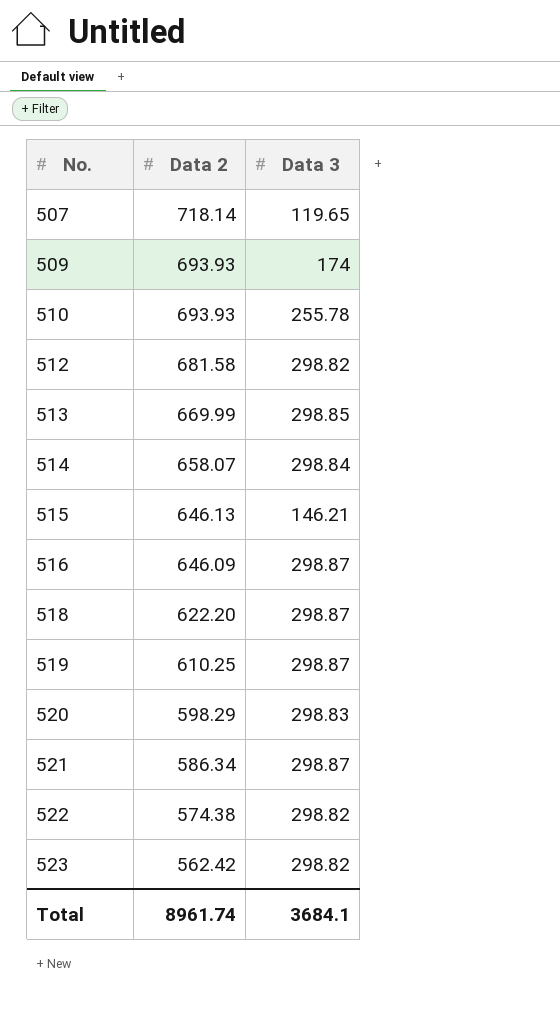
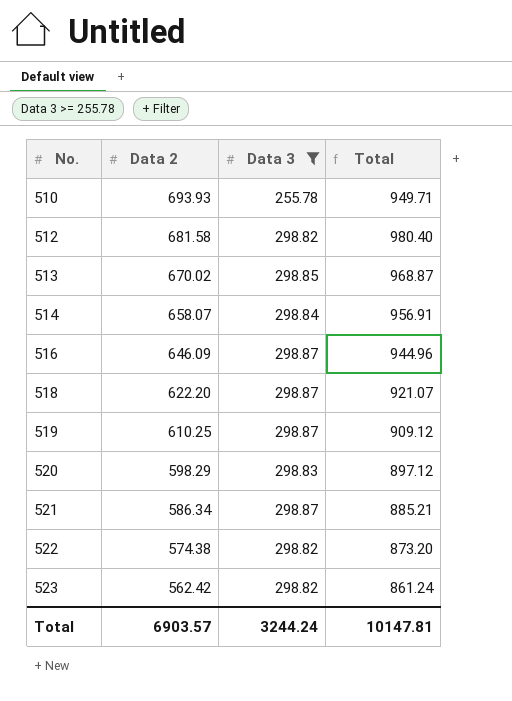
filter: none -> Data 3 >= 255.78
column Total | formula: none -> [Data 2] + [Data 3]
513 | Data 2: 669.99 -> 670.02
Total | Data 2: 8961.74 -> 6903.57
Total | Data 3: 3684.1 -> 3244.24

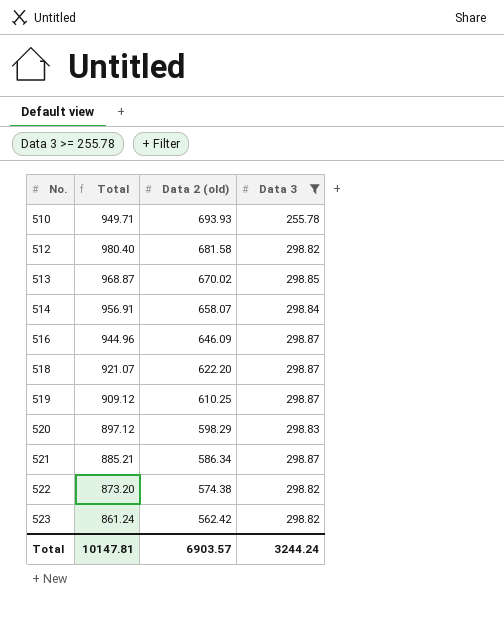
column Total | position: 4 -> 2
column name: Data 2 -> Data 2 (old)

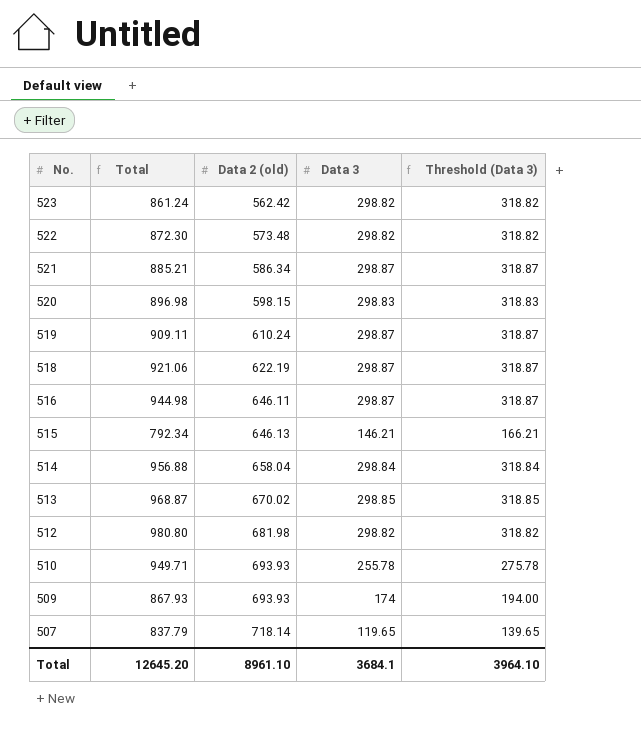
filter: Data 3 >= 255.78 -> none
row order: No. ascending -> No. descending
column Threshold (Data 3) | formula: none -> [Data 3] + 20
522 | Total: 873.20 -> 872.30
522 | Data 2 (old): 574.38 -> 573.48
520 | Total: 897.12 -> 896.98
520 | Data 2 (old): 598.29 -> 598.15
519 | Total: 909.12 -> 909.11
519 | Data 2 (old): 610.25 -> 610.24
518 | Total: 921.07 -> 921.06
518 | Data 2 (old): 622.20 -> 622.19
516 | Total: 944.96 -> 944.98
516 | Data 2 (old): 646.09 -> 646.11
514 | Total: 956.91 -> 956.88
514 | Data 2 (old): 658.07 -> 658.04
512 | Total: 980.40 -> 980.80
512 | Data 2 (old): 681.58 -> 681.98
Total | Total: 10147.81 -> 12645.20
Total | Data 2 (old): 6903.57 -> 8961.10
Total | Data 3: 3244.24 -> 3684.1

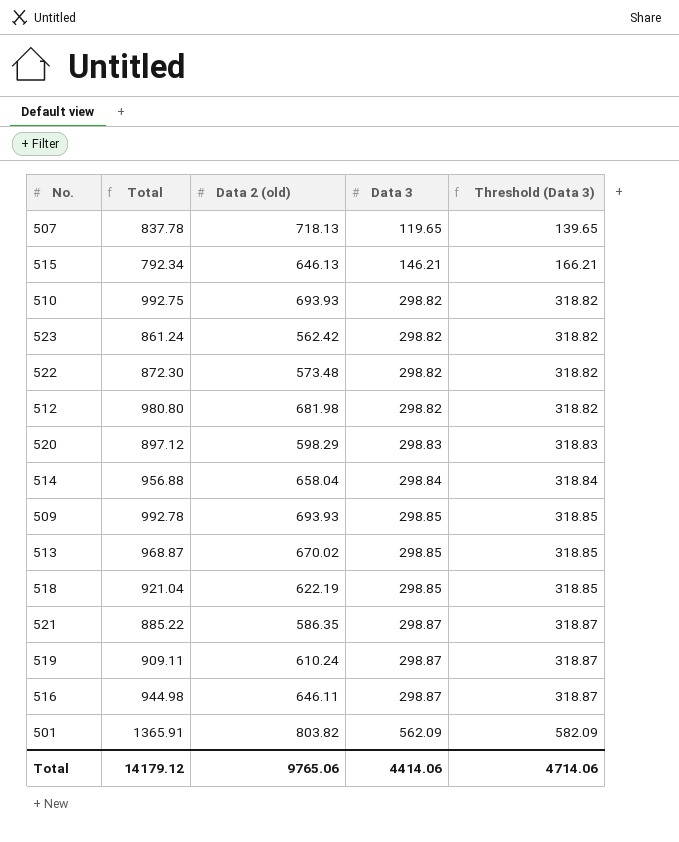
row order: No. descending -> Data 3 ascending
507 | Total: 837.79 -> 837.78
507 | Data 2 (old): 718.14 -> 718.13
510 | Total: 949.71 -> 992.75
510 | Data 3: 255.78 -> 298.82
510 | Threshold (Data 3): 275.78 -> 318.82
520 | Total: 896.98 -> 897.12
520 | Data 2 (old): 598.15 -> 598.29
509 | Total: 867.93 -> 992.78
509 | Data 3: 174 -> 298.85
509 | Threshold (Data 3): 194.00 -> 318.85
518 | Total: 921.06 -> 921.04
518 | Data 3: 298.87 -> 298.85
518 | Threshold (Data 3): 318.87 -> 318.85
521 | Total: 885.21 -> 885.22
521 | Data 2 (old): 586.34 -> 586.35
row 501: none -> 1365.91 | 803.82 | 562.09 | 582.09
Total | Total: 12645.20 -> 14179.12
Total | Data 2 (old): 8961.10 -> 9765.06
Total | Data 3: 3684.1 -> 4414.06
Total | Threshold (Data 3): 3964.10 -> 4714.06

